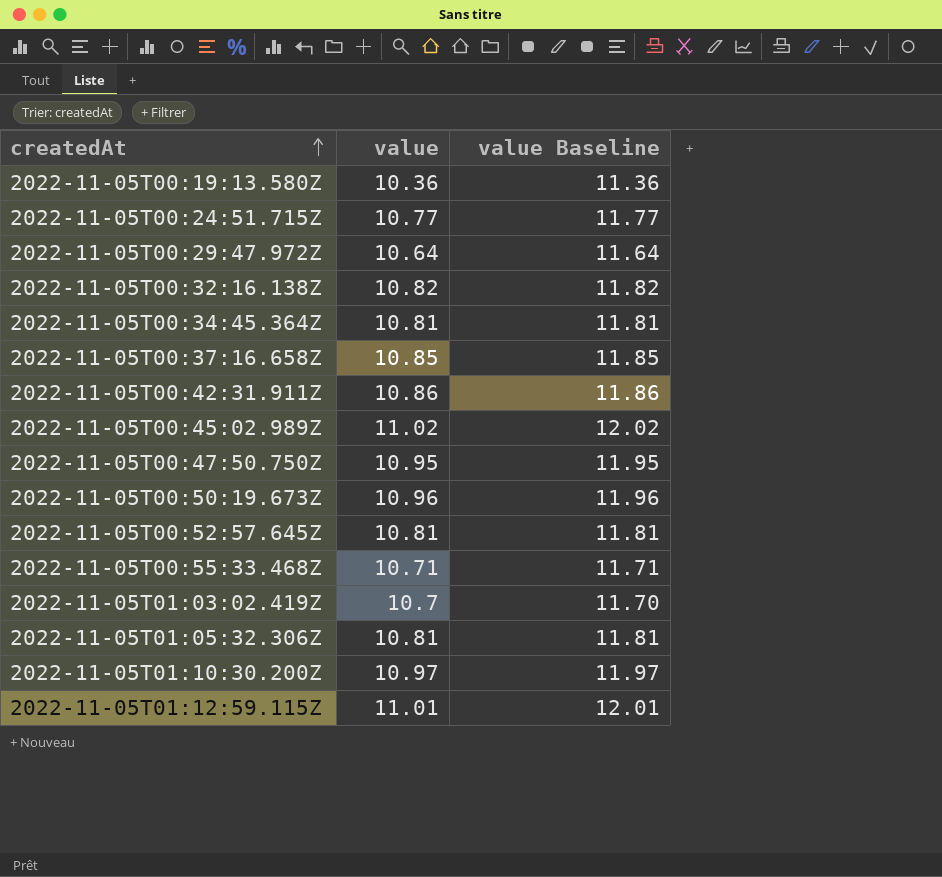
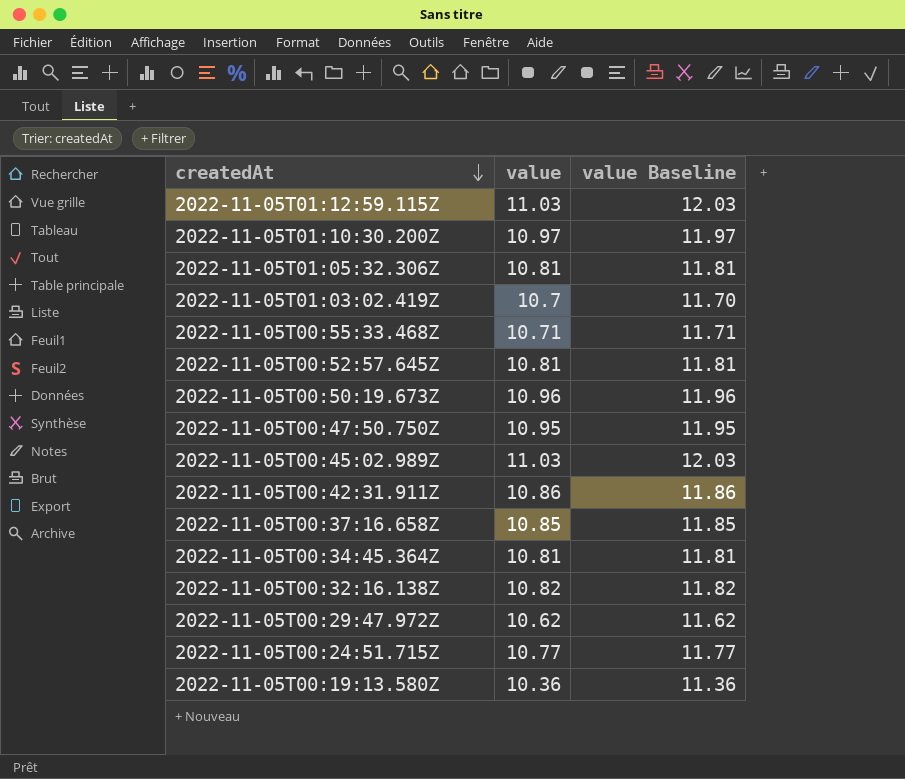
row order: createdAt ascending -> createdAt descending
2022-11-05T01:12:59.115Z | value: 11.01 -> 11.03
2022-11-05T01:12:59.115Z | value Baseline: 12.01 -> 12.03
2022-11-05T00:45:02.989Z | value: 11.02 -> 11.03
2022-11-05T00:45:02.989Z | value Baseline: 12.02 -> 12.03
2022-11-05T00:29:47.972Z | value: 10.64 -> 10.62
2022-11-05T00:29:47.972Z | value Baseline: 11.64 -> 11.62

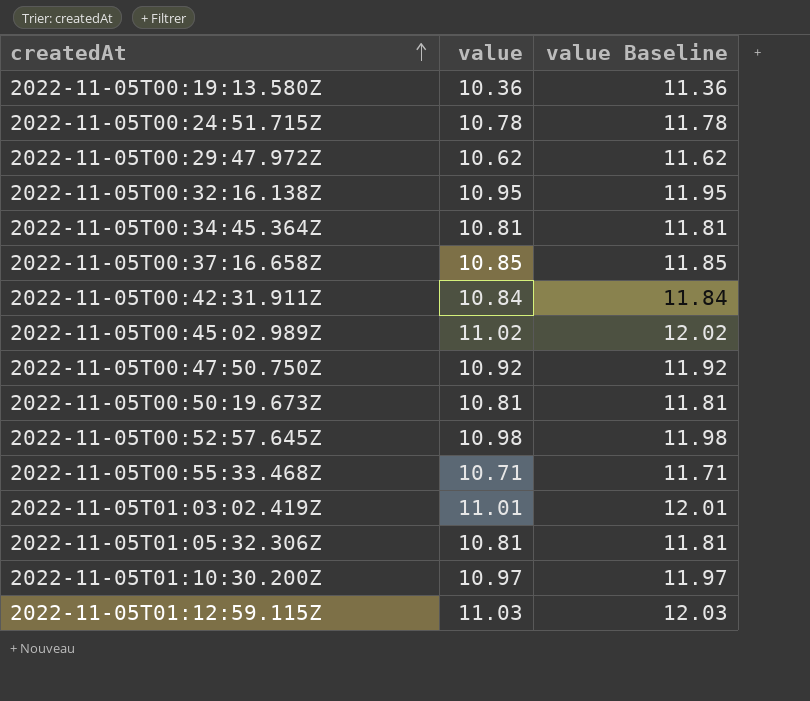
row order: createdAt descending -> createdAt ascending
2022-11-05T00:24:51.715Z | value: 10.77 -> 10.78
2022-11-05T00:24:51.715Z | value Baseline: 11.77 -> 11.78
2022-11-05T00:32:16.138Z | value: 10.82 -> 10.95
2022-11-05T00:32:16.138Z | value Baseline: 11.82 -> 11.95
2022-11-05T00:42:31.911Z | value: 10.86 -> 10.84
2022-11-05T00:42:31.911Z | value Baseline: 11.86 -> 11.84
2022-11-05T00:45:02.989Z | value: 11.03 -> 11.02
2022-11-05T00:45:02.989Z | value Baseline: 12.03 -> 12.02
2022-11-05T00:47:50.750Z | value: 10.95 -> 10.92
2022-11-05T00:47:50.750Z | value Baseline: 11.95 -> 11.92
2022-11-05T00:50:19.673Z | value: 10.96 -> 10.81
2022-11-05T00:50:19.673Z | value Baseline: 11.96 -> 11.81
2022-11-05T00:52:57.645Z | value: 10.81 -> 10.98
2022-11-05T00:52:57.645Z | value Baseline: 11.81 -> 11.98
2022-11-05T01:03:02.419Z | value: 10.7 -> 11.01
2022-11-05T01:03:02.419Z | value Baseline: 11.70 -> 12.01

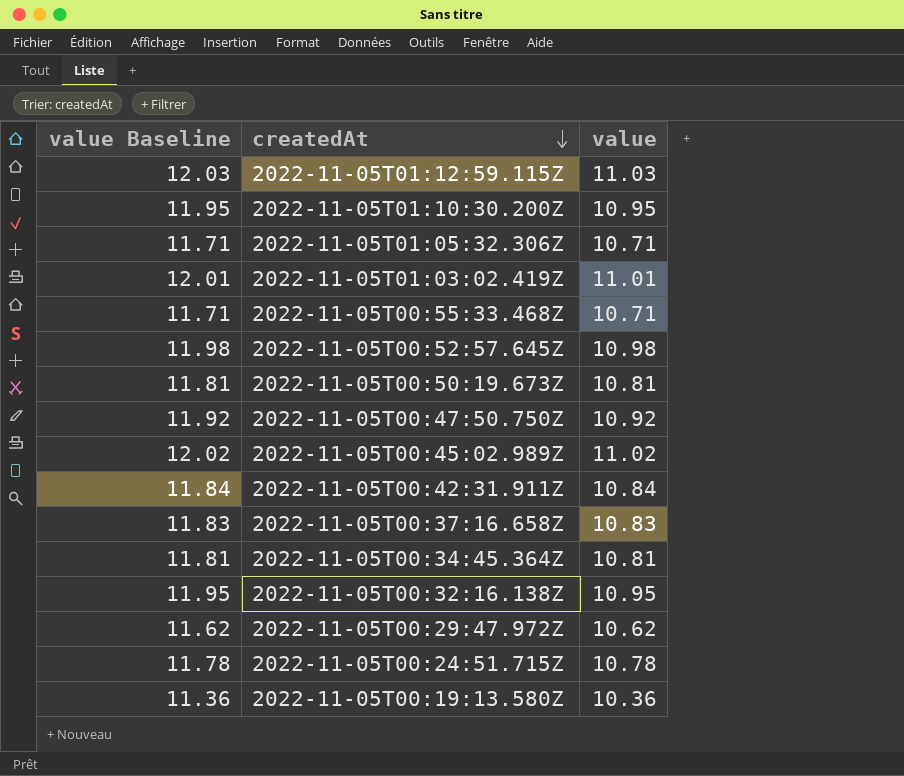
row order: createdAt ascending -> createdAt descending
column value Baseline | position: 3 -> 1
2022-11-05T01:10:30.200Z | value Baseline: 11.97 -> 11.95
2022-11-05T01:10:30.200Z | value: 10.97 -> 10.95
2022-11-05T01:05:32.306Z | value Baseline: 11.81 -> 11.71
2022-11-05T01:05:32.306Z | value: 10.81 -> 10.71
2022-11-05T00:37:16.658Z | value Baseline: 11.85 -> 11.83
2022-11-05T00:37:16.658Z | value: 10.85 -> 10.83

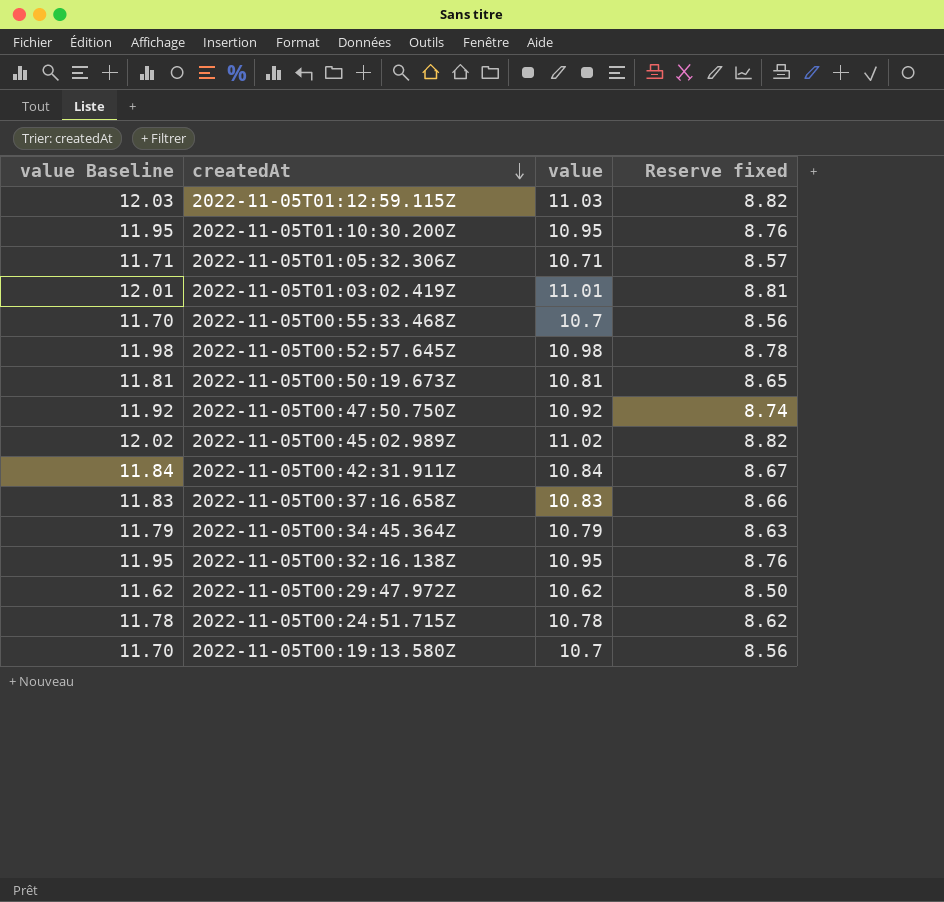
column Reserve fixed | formula: none -> [value] * 0.8
2022-11-05T00:55:33.468Z | value Baseline: 11.71 -> 11.70
2022-11-05T00:55:33.468Z | value: 10.71 -> 10.7
2022-11-05T00:34:45.364Z | value Baseline: 11.81 -> 11.79
2022-11-05T00:34:45.364Z | value: 10.81 -> 10.79
2022-11-05T00:19:13.580Z | value Baseline: 11.36 -> 11.70
2022-11-05T00:19:13.580Z | value: 10.36 -> 10.7

